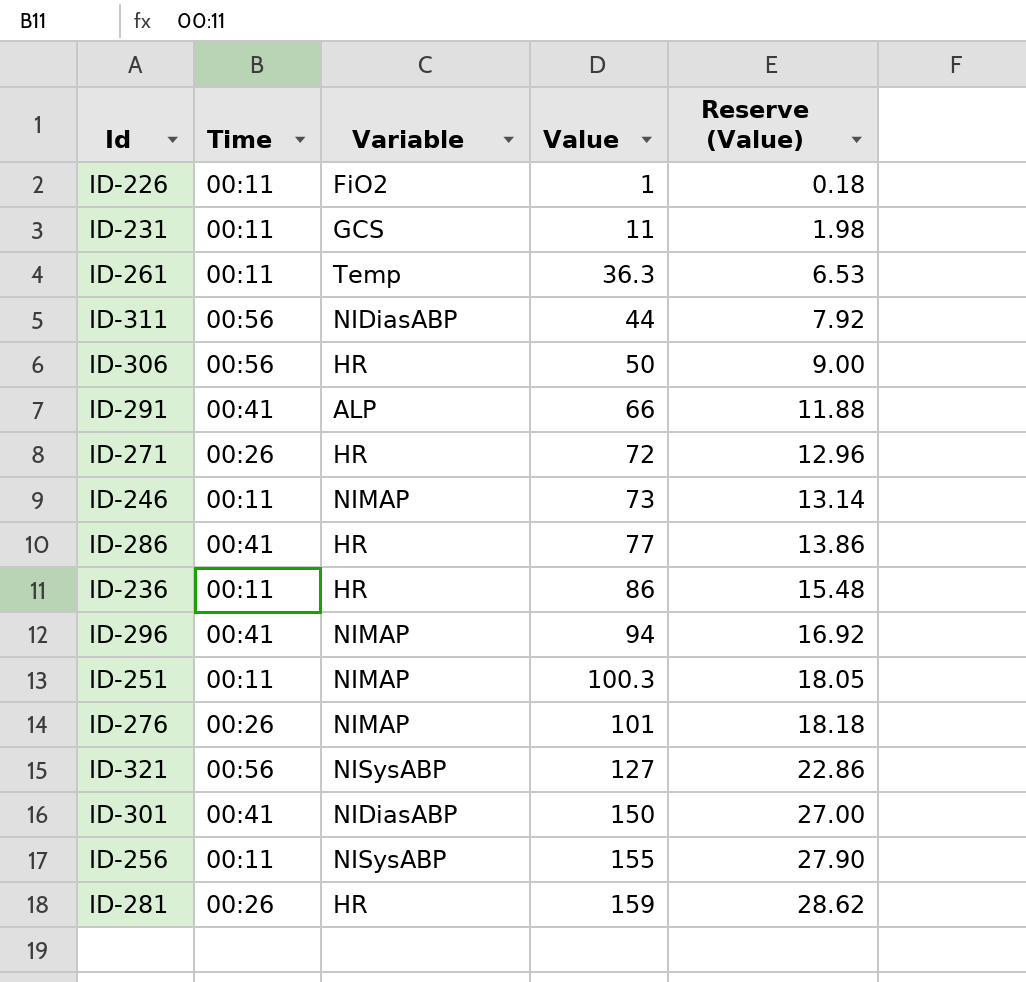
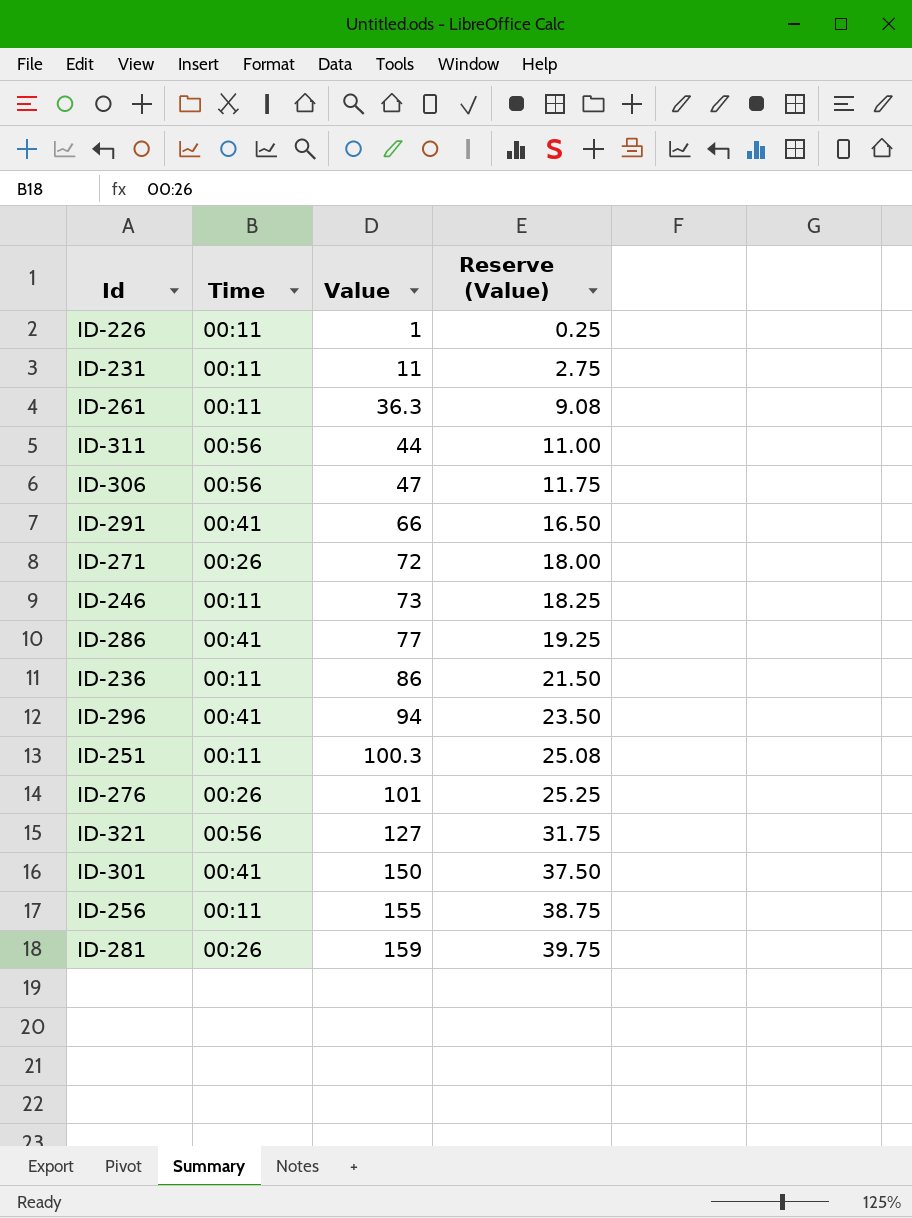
column Variable | position: 3 -> none
column Reserve (Value) | formula: [Value] * 0.18 -> [Value] * 0.25
ID-306 | Value: 50 -> 47

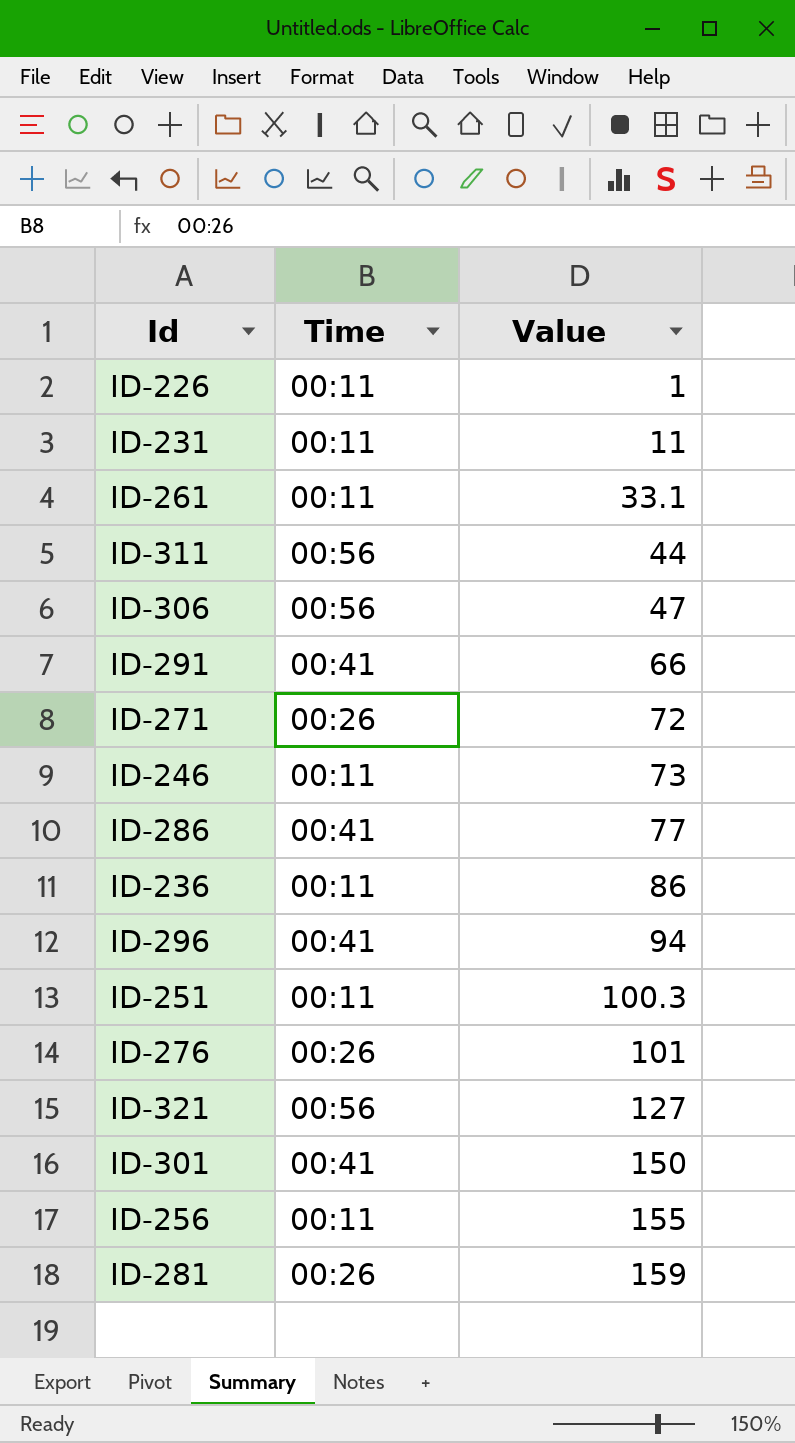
column Reserve (Value) | formula: [Value] * 0.25 -> none
ID-261 | Value: 36.3 -> 33.1

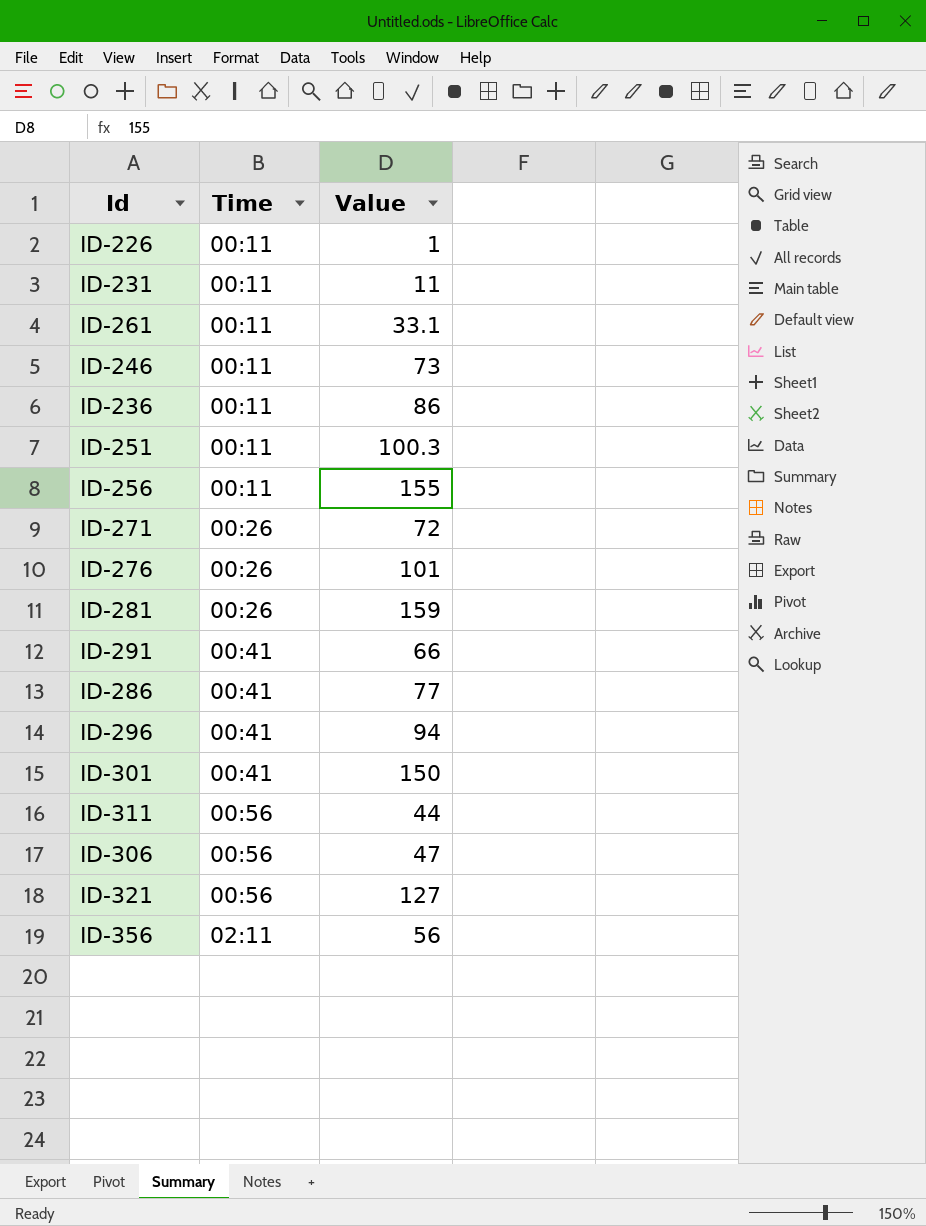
row order: Value ascending -> Time ascending
row ID-356: none -> 02:11 | 56

